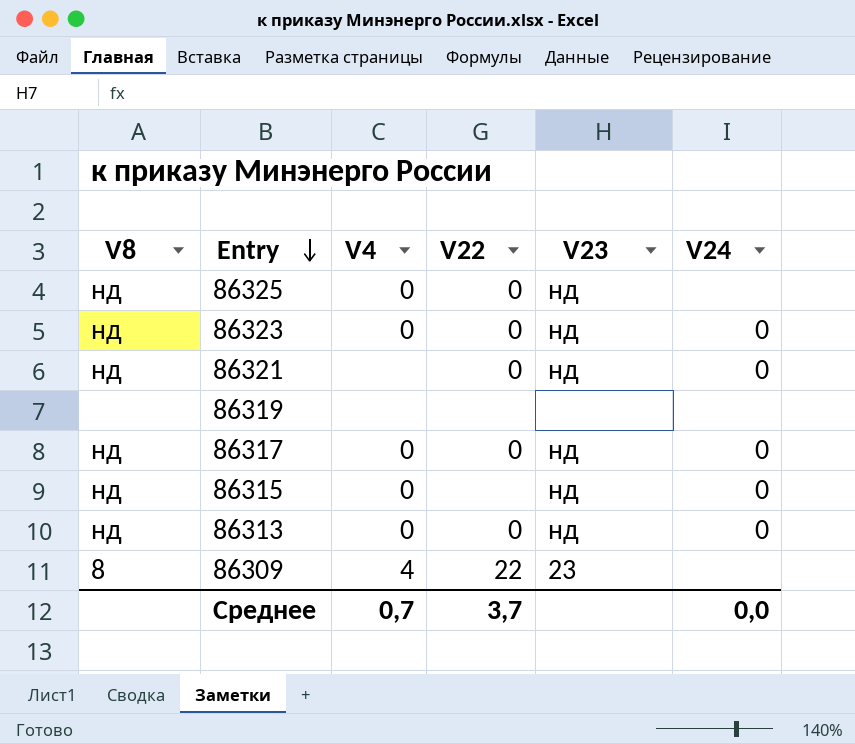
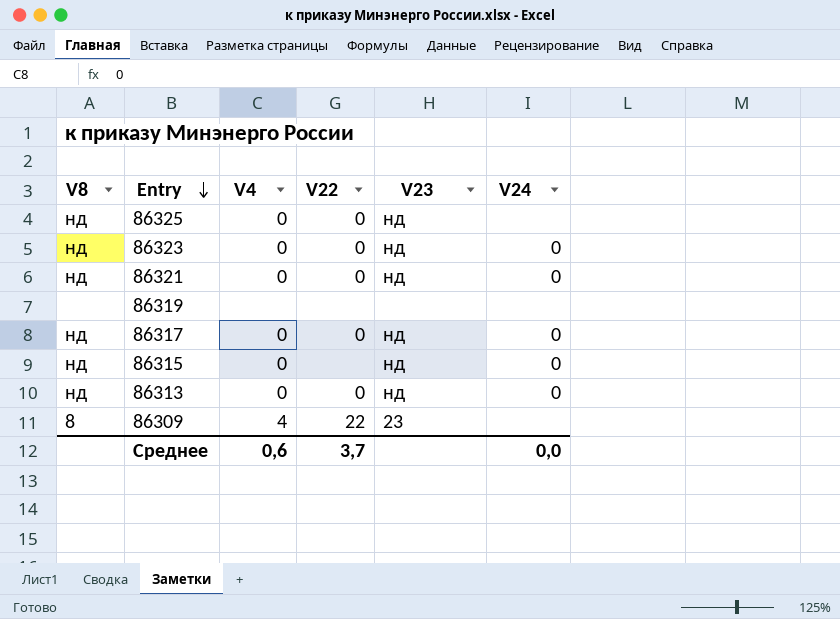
86321 | V4: none -> 0
Среднее | V4: 0,7 -> 0,6

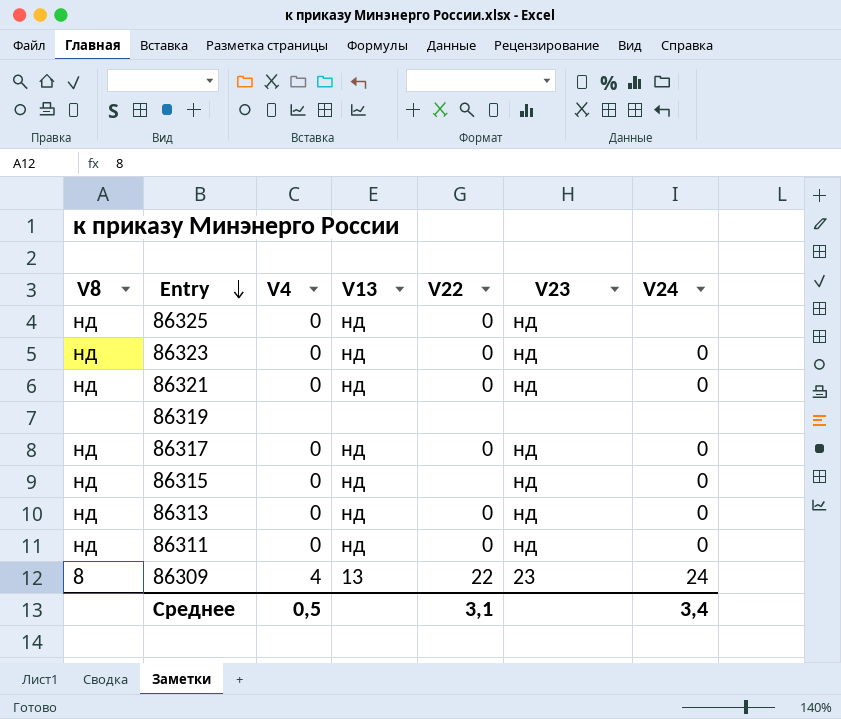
column V13 | position: none -> 4
row 86311: none -> нд | 0 | нд | 0 | нд | 0
86309 | V24: none -> 24
Среднее | V4: 0,6 -> 0,5
Среднее | V22: 3,7 -> 3,1
Среднее | V24: 0,0 -> 3,4

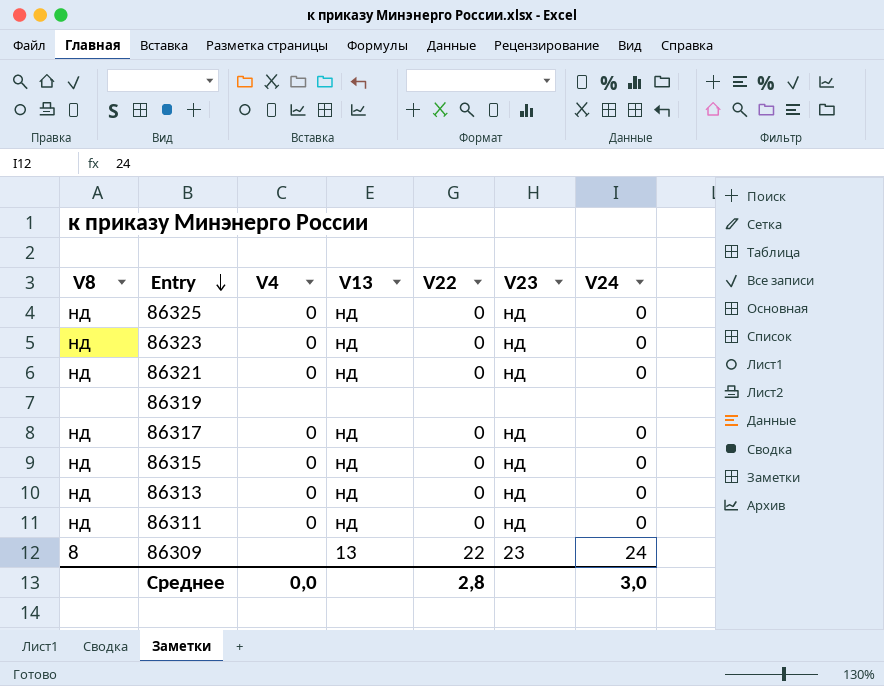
86325 | V24: none -> 0
86315 | V22: none -> 0
86309 | V4: 4 -> none
Среднее | V4: 0,5 -> 0,0
Среднее | V22: 3,1 -> 2,8
Среднее | V24: 3,4 -> 3,0

